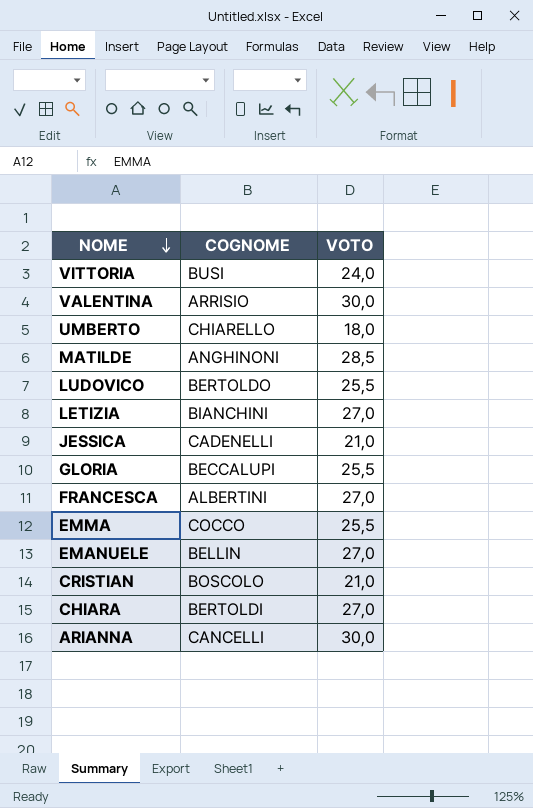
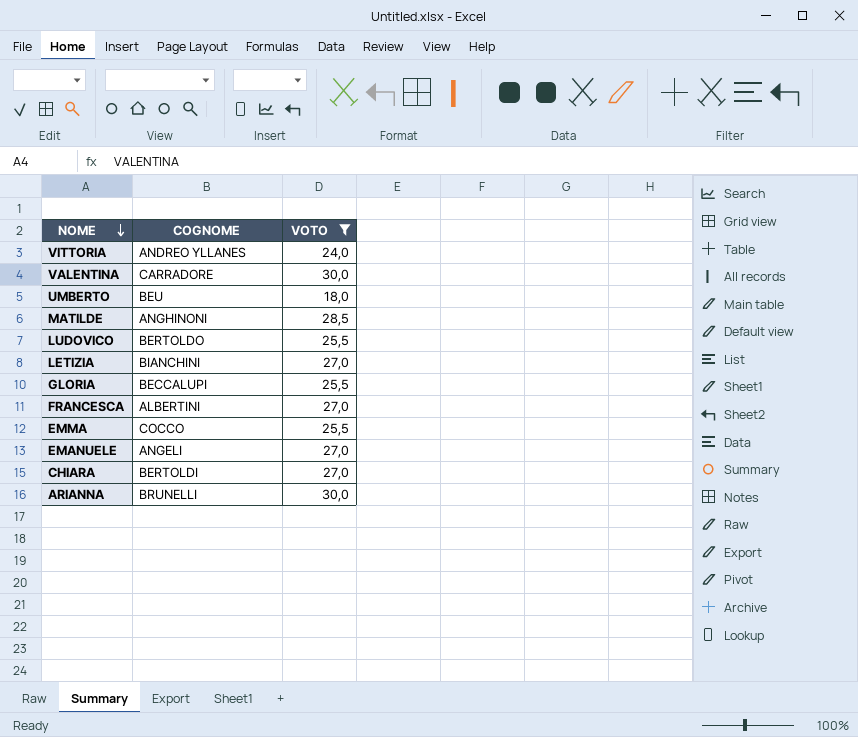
filter: none -> VOTO != 21,0
VITTORIA | COGNOME: BUSI -> ANDREO YLLANES
VALENTINA | COGNOME: ARRISIO -> CARRADORE
UMBERTO | COGNOME: CHIARELLO -> BEU
EMANUELE | COGNOME: BELLIN -> ANGELI
ARIANNA | COGNOME: CANCELLI -> BRUNELLI

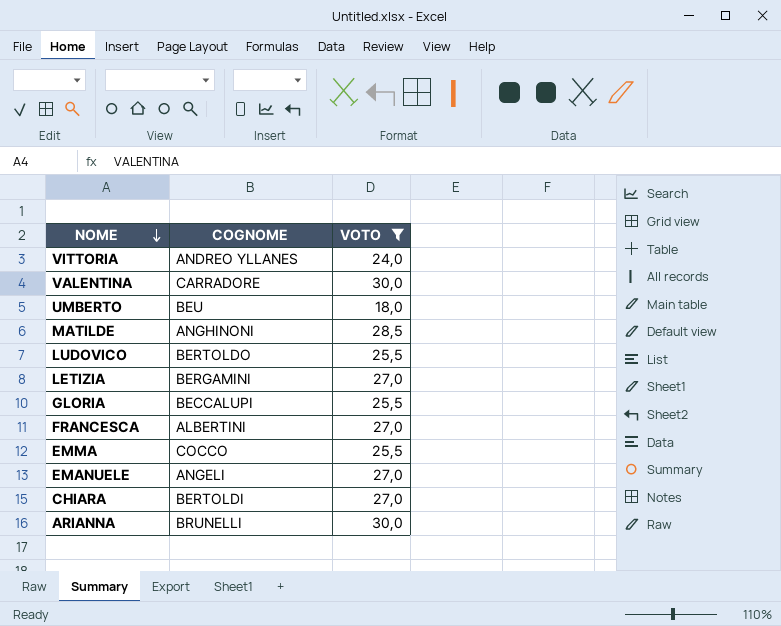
LETIZIA | COGNOME: BIANCHINI -> BERGAMINI

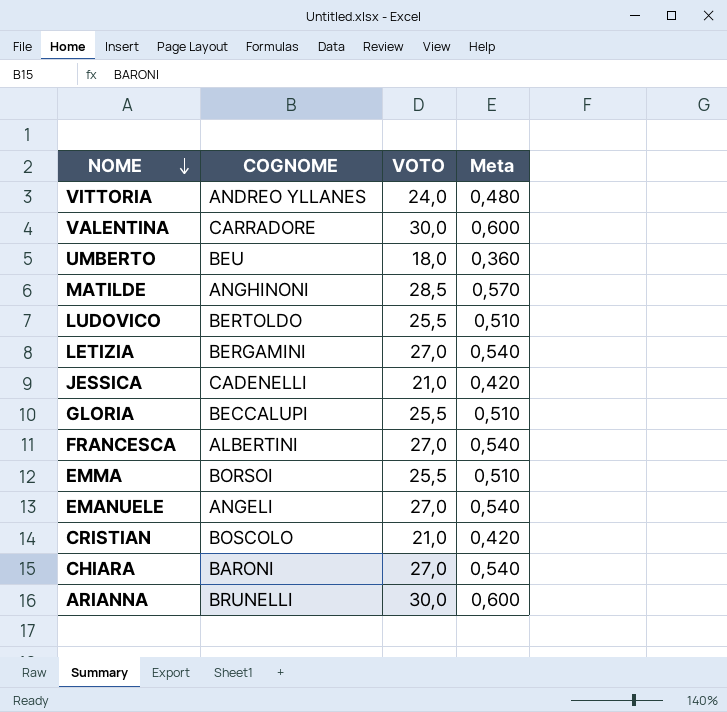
filter: VOTO != 21,0 -> none
column Meta | formula: none -> [VOTO] * 0,02
EMMA | COGNOME: COCCO -> BORSOI
CHIARA | COGNOME: BERTOLDI -> BARONI

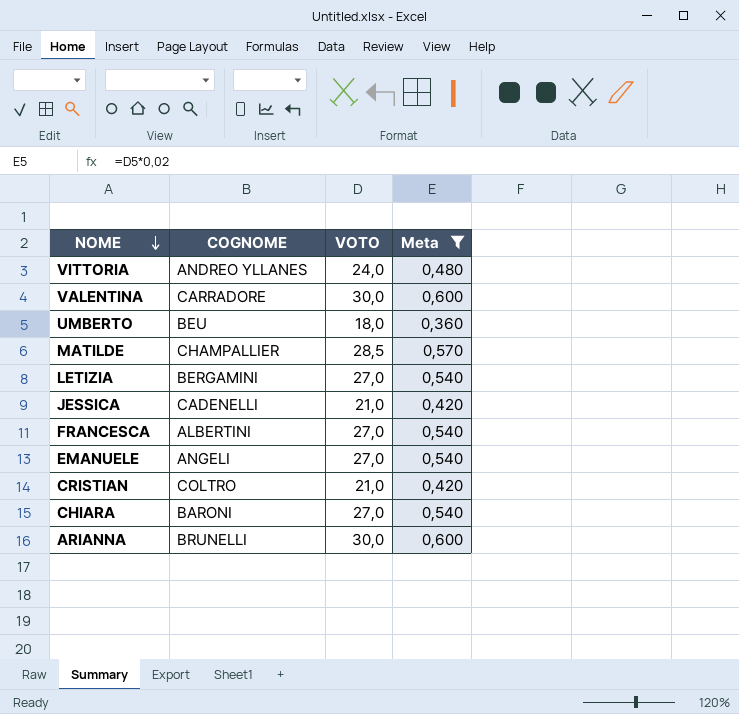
filter: none -> Meta != 0,510
MATILDE | COGNOME: ANGHINONI -> CHAMPALLIER
CRISTIAN | COGNOME: BOSCOLO -> COLTRO

